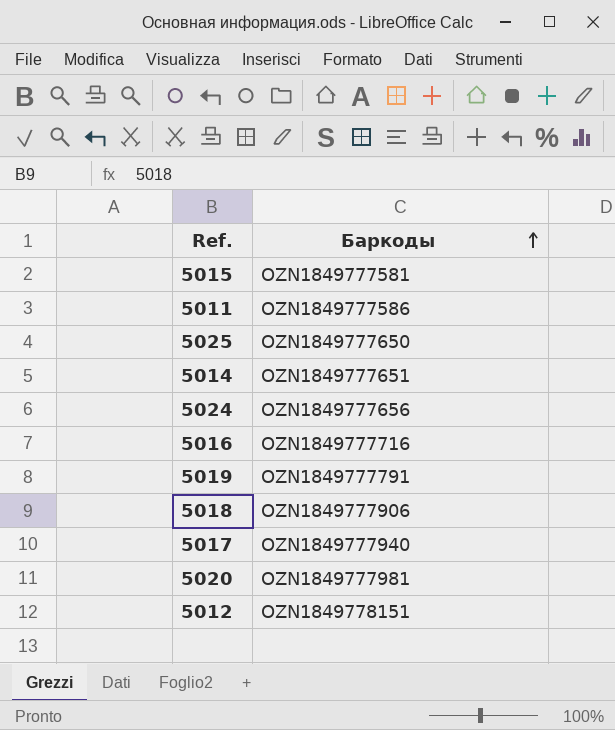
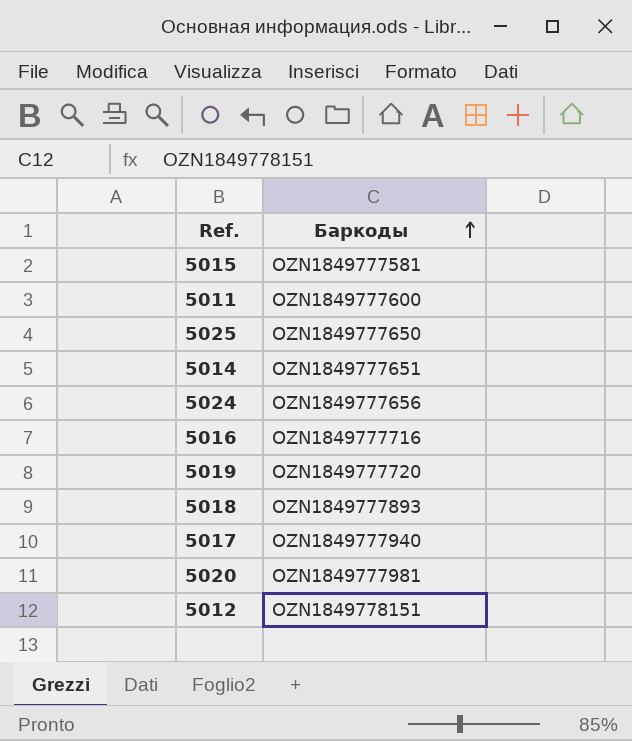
5011 | Баркоды: OZN1849777586 -> OZN1849777600
5019 | Баркоды: OZN1849777791 -> OZN1849777720
5018 | Баркоды: OZN1849777906 -> OZN1849777893

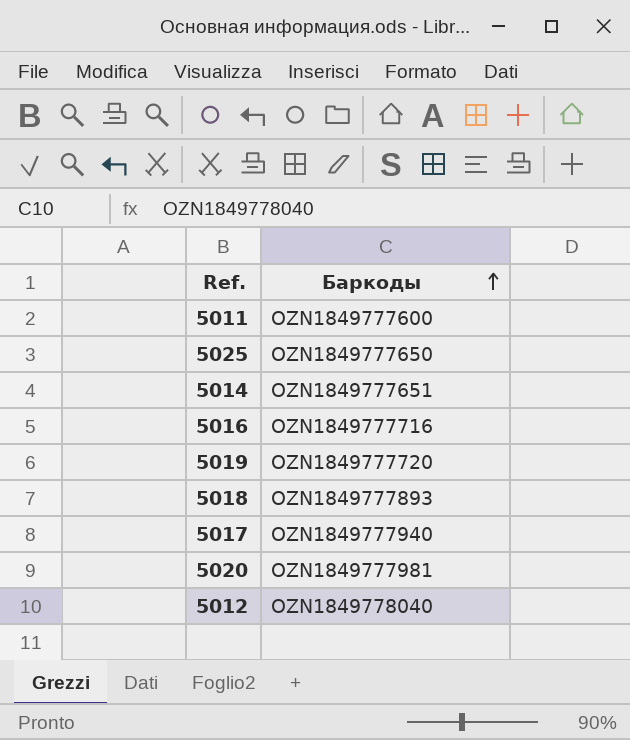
row 5015: OZN1849777581 -> none
row 5024: OZN1849777656 -> none
5012 | Баркоды: OZN1849778151 -> OZN1849778040

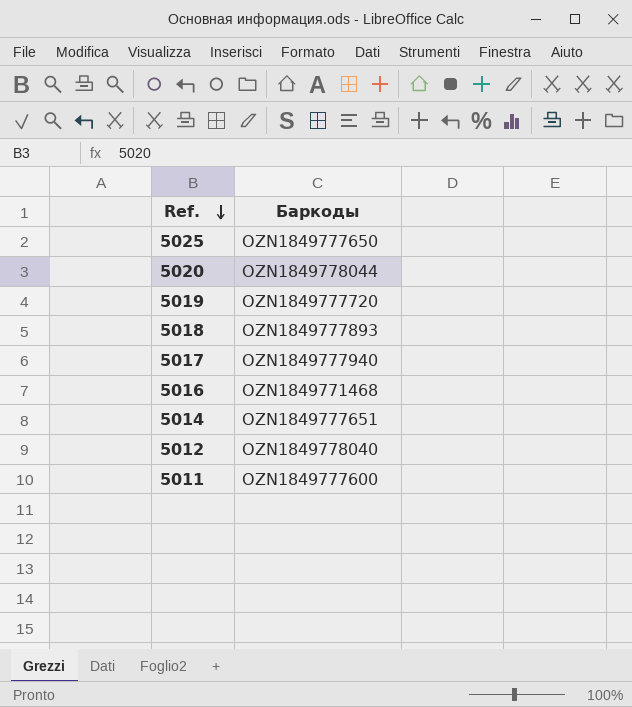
row order: Баркоды ascending -> Ref. descending
5020 | Баркоды: OZN1849777981 -> OZN1849778044
5016 | Баркоды: OZN1849777716 -> OZN1849771468

